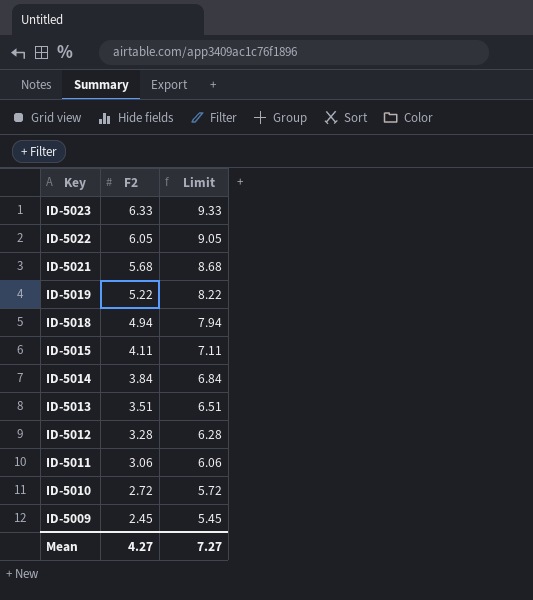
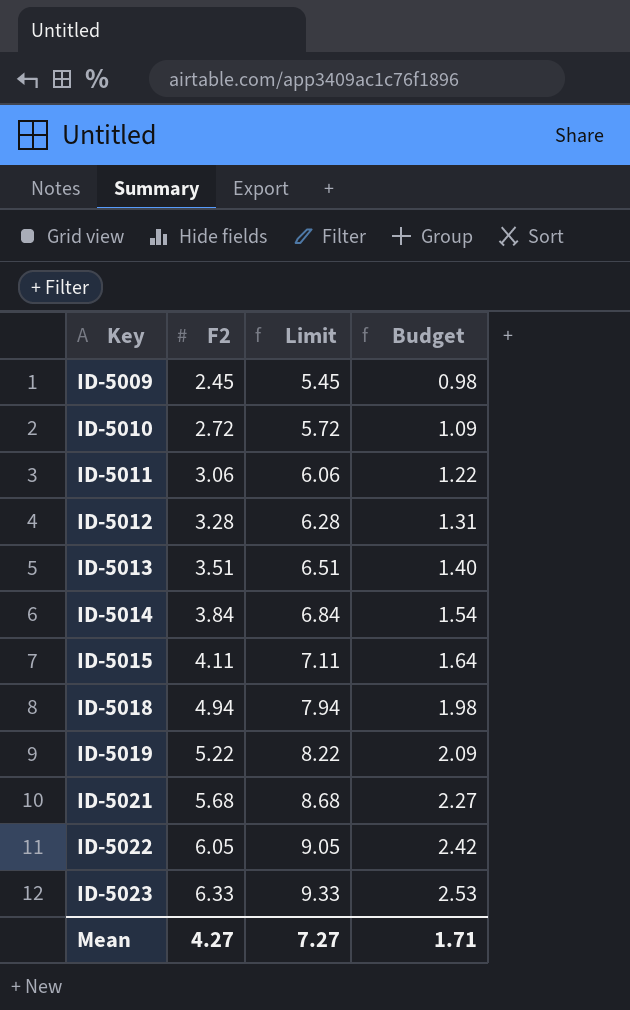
row order: Key descending -> Key ascending
column Budget | formula: none -> [F2] * 0.4

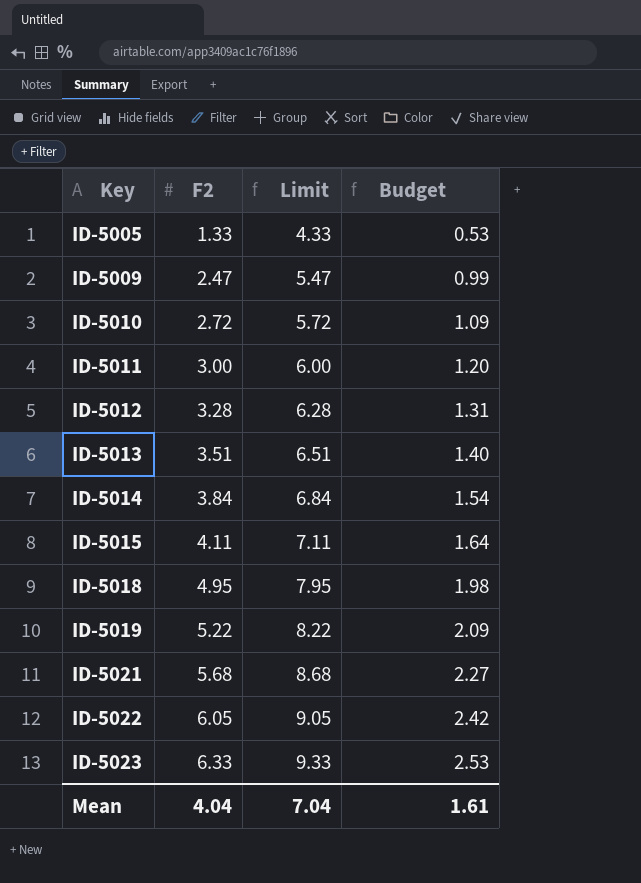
row ID-5005: none -> 1.33 | 4.33 | 0.53
ID-5009 | F2: 2.45 -> 2.47
ID-5009 | Limit: 5.45 -> 5.47
ID-5009 | Budget: 0.98 -> 0.99
ID-5011 | F2: 3.06 -> 3.00
ID-5011 | Limit: 6.06 -> 6.00
ID-5011 | Budget: 1.22 -> 1.20
ID-5018 | F2: 4.94 -> 4.95
ID-5018 | Limit: 7.94 -> 7.95
Mean | F2: 4.27 -> 4.04
Mean | Limit: 7.27 -> 7.04
Mean | Budget: 1.71 -> 1.61

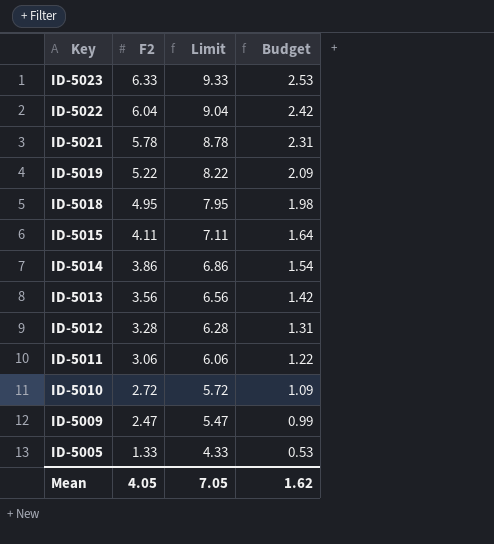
row order: Key ascending -> Key descending
ID-5022 | F2: 6.05 -> 6.04
ID-5022 | Limit: 9.05 -> 9.04
ID-5021 | F2: 5.68 -> 5.78
ID-5021 | Limit: 8.68 -> 8.78
ID-5021 | Budget: 2.27 -> 2.31
ID-5014 | F2: 3.84 -> 3.86
ID-5014 | Limit: 6.84 -> 6.86
ID-5013 | F2: 3.51 -> 3.56
ID-5013 | Limit: 6.51 -> 6.56
ID-5013 | Budget: 1.40 -> 1.42
ID-5011 | F2: 3.00 -> 3.06
ID-5011 | Limit: 6.00 -> 6.06
ID-5011 | Budget: 1.20 -> 1.22
Mean | F2: 4.04 -> 4.05
Mean | Limit: 7.04 -> 7.05
Mean | Budget: 1.61 -> 1.62

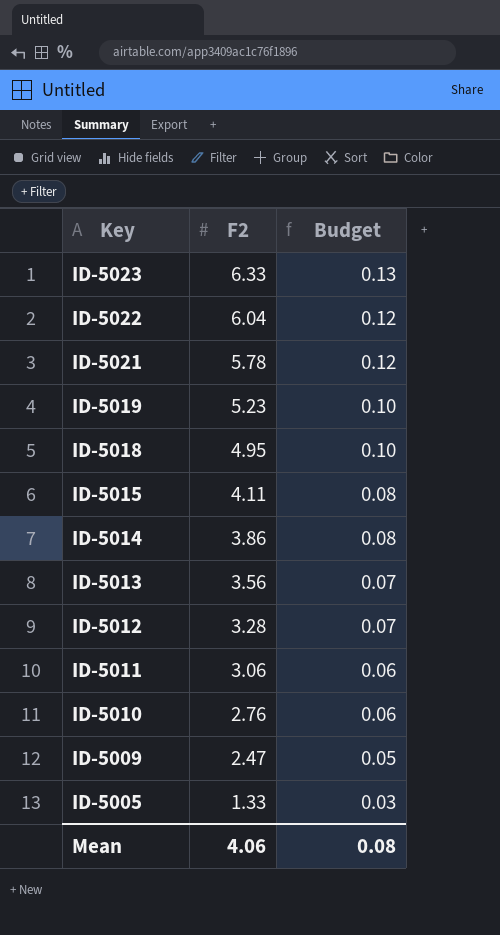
column Limit | formula: [F2] + 3 -> none
column Budget | formula: [F2] * 0.4 -> [F2] * 0.02
ID-5019 | F2: 5.22 -> 5.23
ID-5010 | F2: 2.72 -> 2.76
Mean | F2: 4.05 -> 4.06
Mean | Budget: 1.62 -> 0.08

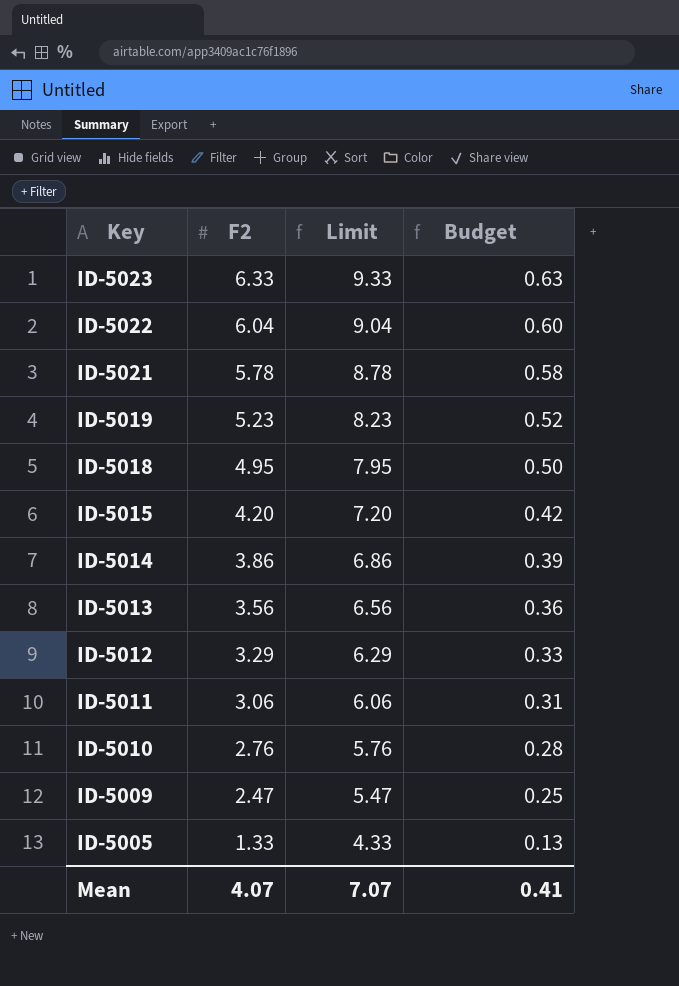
column Limit | formula: none -> [F2] + 3
column Budget | formula: [F2] * 0.02 -> [F2] * 0.1
ID-5015 | F2: 4.11 -> 4.20
ID-5012 | F2: 3.28 -> 3.29
Mean | F2: 4.06 -> 4.07
Mean | Budget: 0.08 -> 0.41

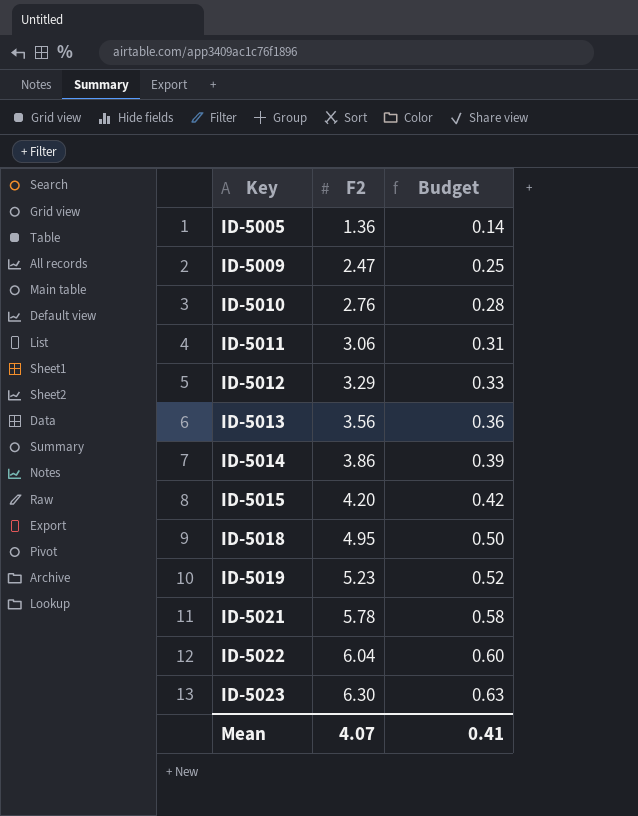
row order: Key descending -> Key ascending
column Limit | formula: [F2] + 3 -> none
ID-5005 | F2: 1.33 -> 1.36
ID-5005 | Budget: 0.13 -> 0.14
ID-5023 | F2: 6.33 -> 6.30

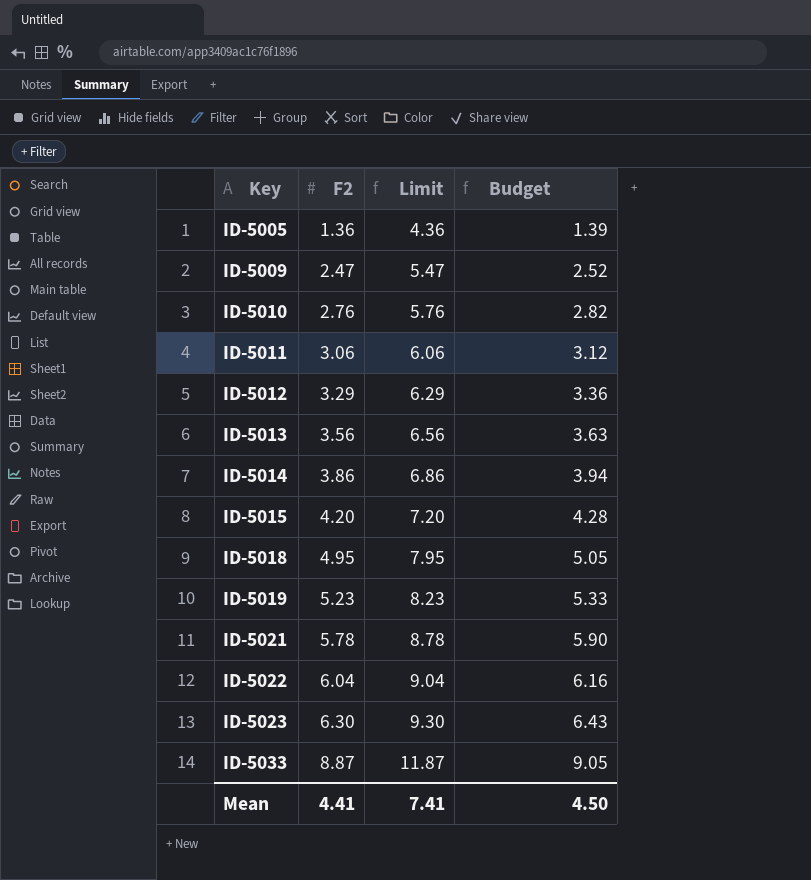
column Limit | formula: none -> [F2] + 3
column Budget | formula: [F2] * 0.1 -> [F2] * 1.02
row ID-5033: none -> 8.87 | 11.87 | 9.05
Mean | F2: 4.07 -> 4.41
Mean | Budget: 0.41 -> 4.50

